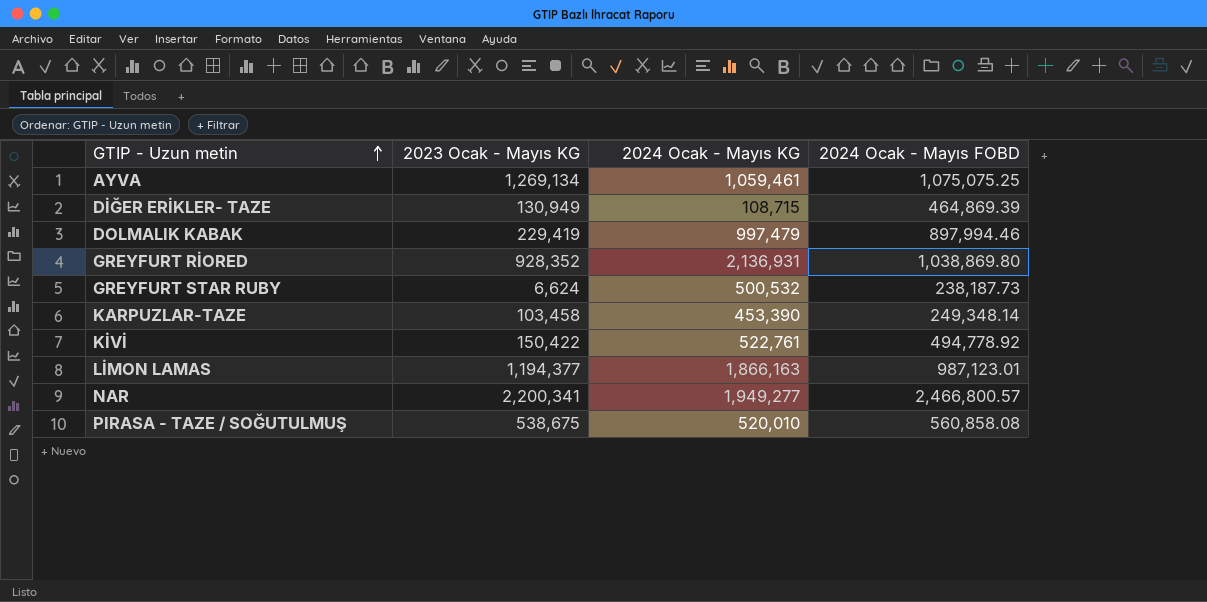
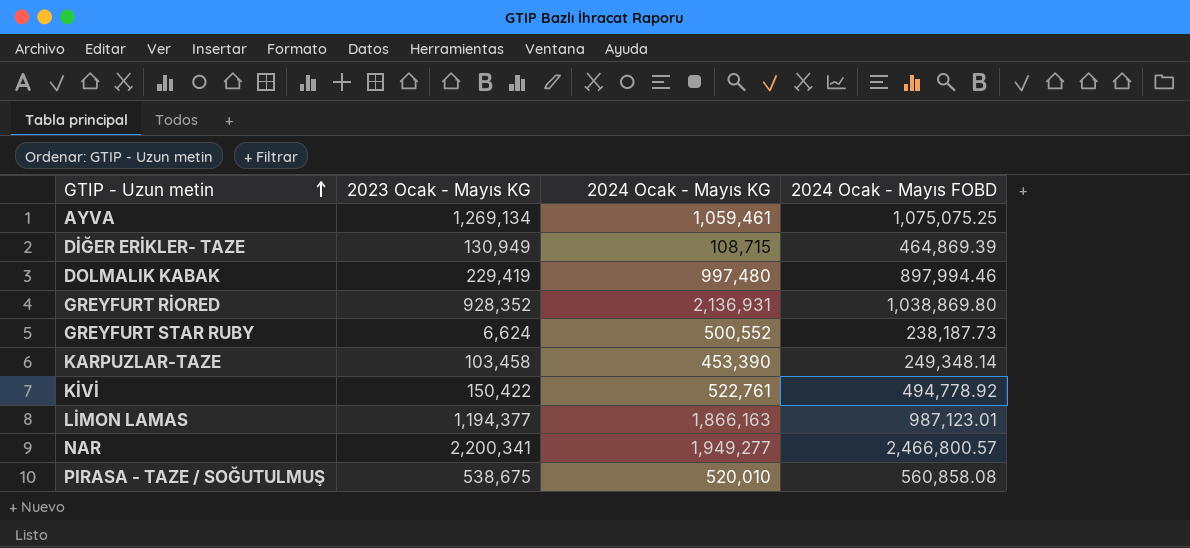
DOLMALIK KABAK | 2024 Ocak - Mayıs KG: 997,479 -> 997,480
GREYFURT STAR RUBY | 2024 Ocak - Mayıs KG: 500,532 -> 500,552

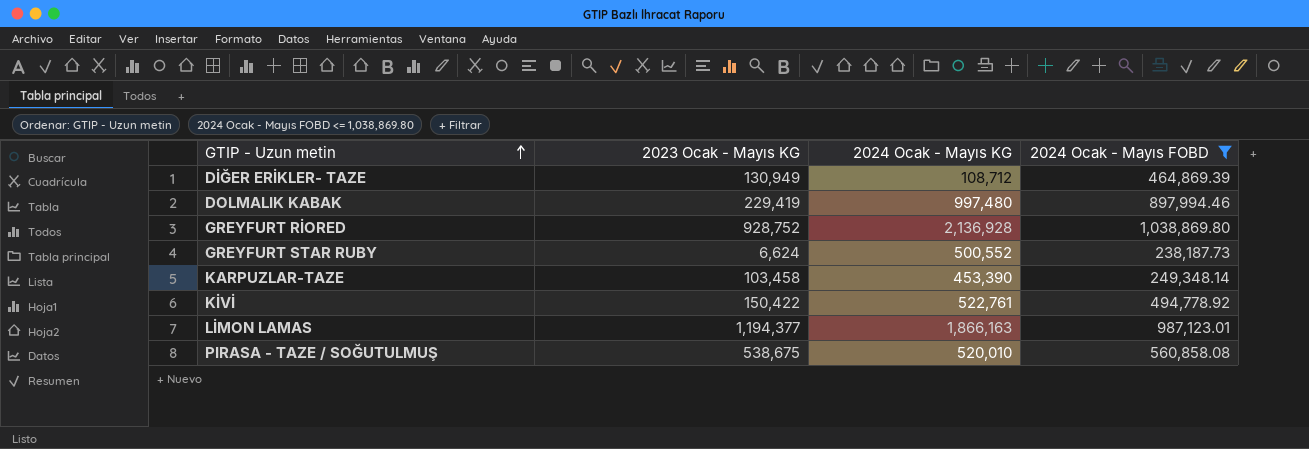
filter: none -> 2024 Ocak - Mayıs FOBD <= 1,038,869.80
DİĞER ERİKLER- TAZE | 2024 Ocak - Mayıs KG: 108,715 -> 108,712
GREYFURT RİORED | 2023 Ocak - Mayıs KG: 928,352 -> 928,752
GREYFURT RİORED | 2024 Ocak - Mayıs KG: 2,136,931 -> 2,136,928

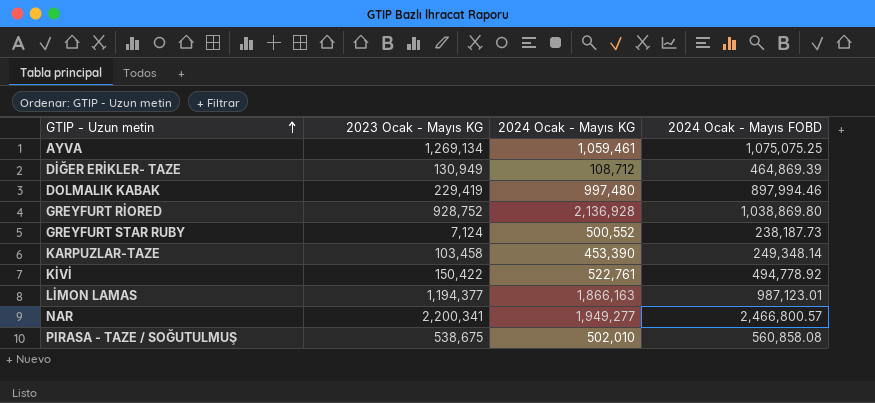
filter: 2024 Ocak - Mayıs FOBD <= 1,038,869.80 -> none
GREYFURT STAR RUBY | 2023 Ocak - Mayıs KG: 6,624 -> 7,124
PIRASA - TAZE / SOĞUTULMUŞ | 2024 Ocak - Mayıs KG: 520,010 -> 502,010

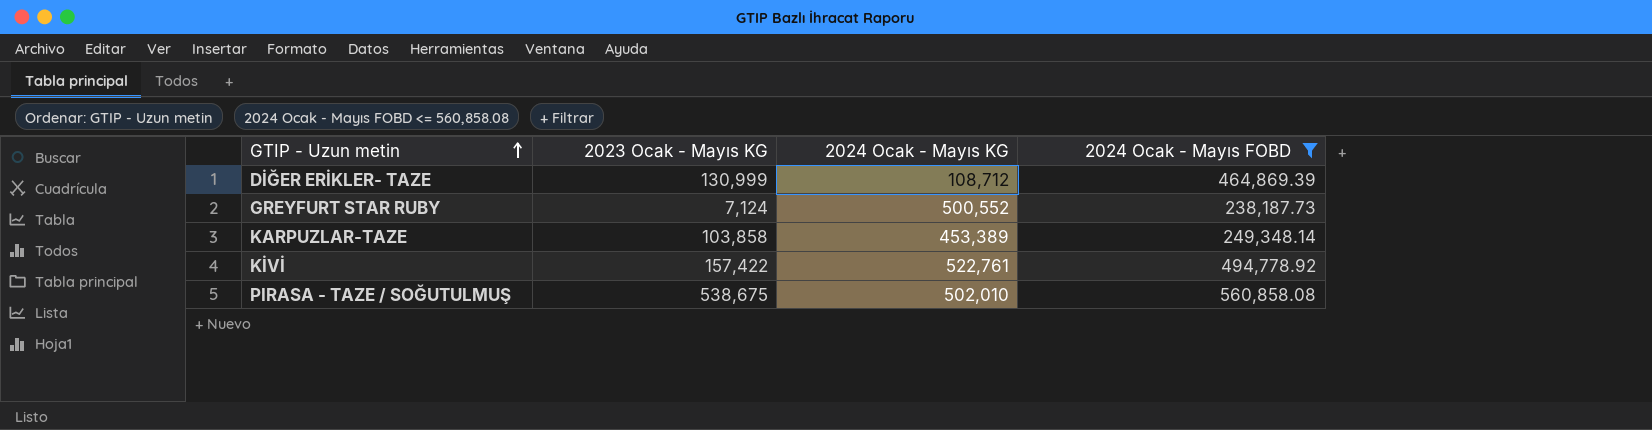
filter: none -> 2024 Ocak - Mayıs FOBD <= 560,858.08
DİĞER ERİKLER- TAZE | 2023 Ocak - Mayıs KG: 130,949 -> 130,999
KARPUZLAR-TAZE | 2023 Ocak - Mayıs KG: 103,458 -> 103,858
KARPUZLAR-TAZE | 2024 Ocak - Mayıs KG: 453,390 -> 453,389
KİVİ | 2023 Ocak - Mayıs KG: 150,422 -> 157,422

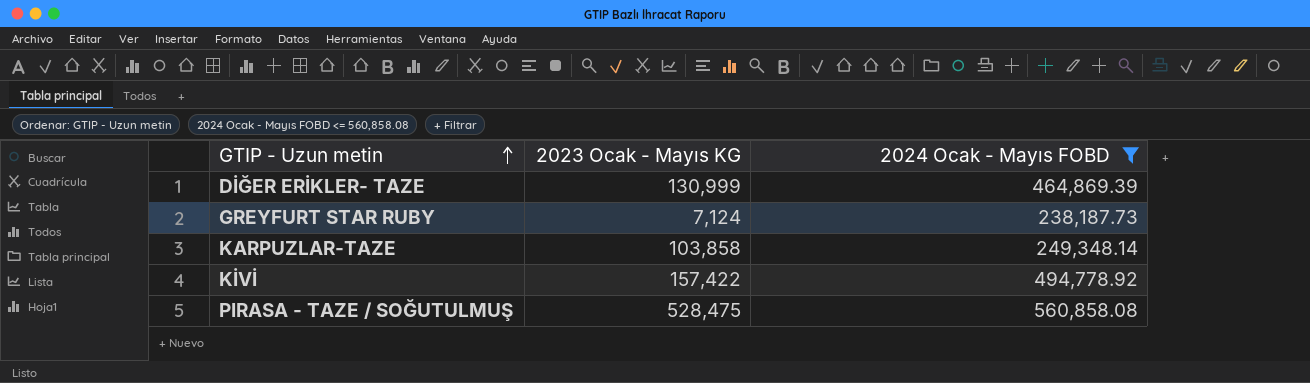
column 2024 Ocak - Mayıs KG | position: 3 -> none
PIRASA - TAZE / SOĞUTULMUŞ | 2023 Ocak - Mayıs KG: 538,675 -> 528,475

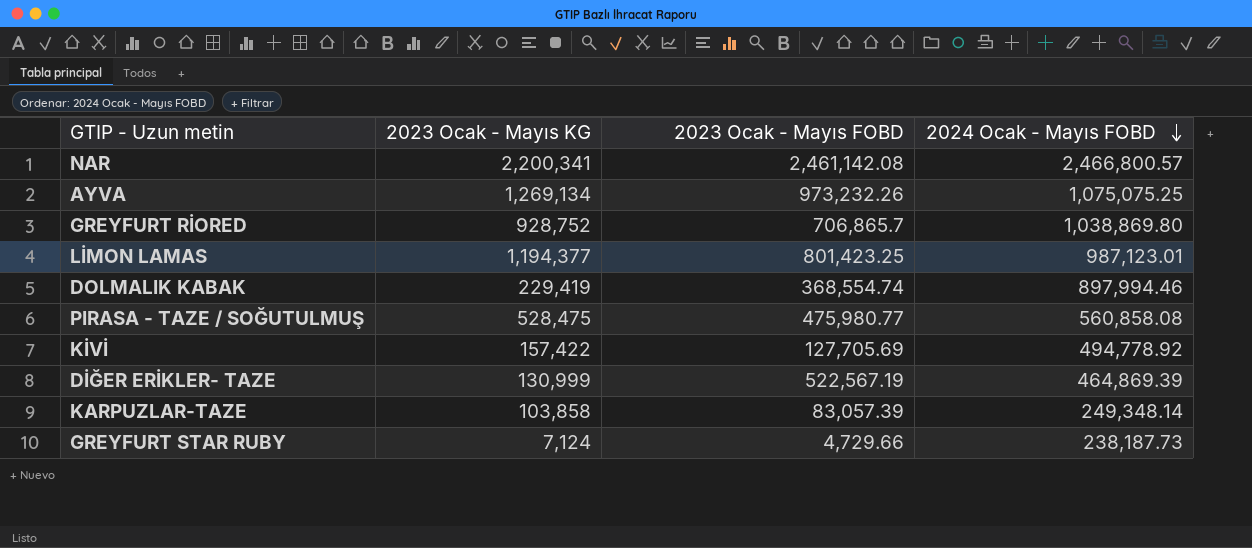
filter: 2024 Ocak - Mayıs FOBD <= 560,858.08 -> none
row order: GTIP - Uzun metin ascending -> 2024 Ocak - Mayıs FOBD descending
column 2023 Ocak - Mayıs FOBD | position: none -> 3

